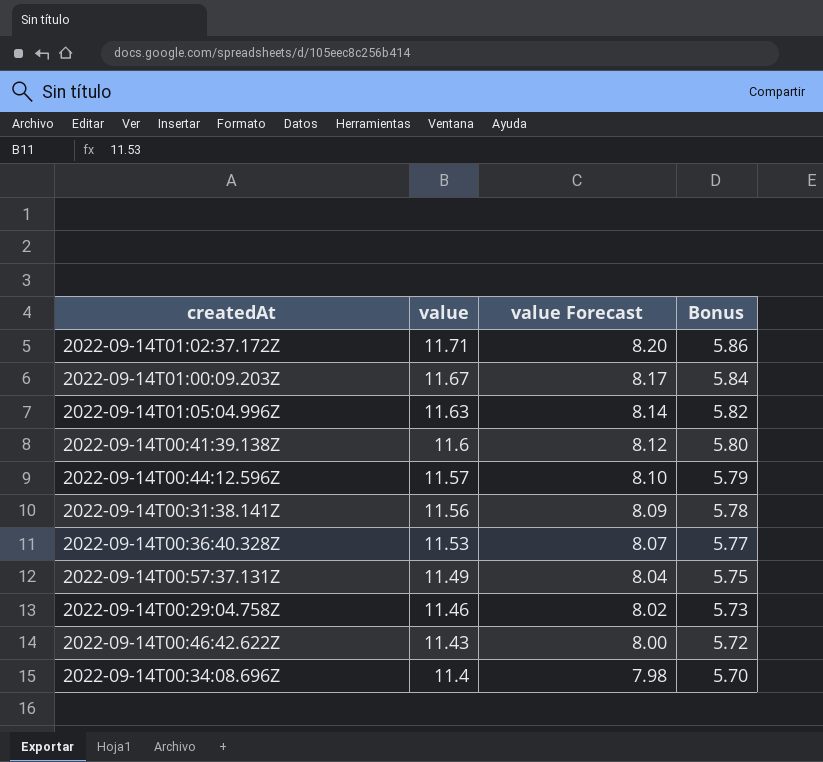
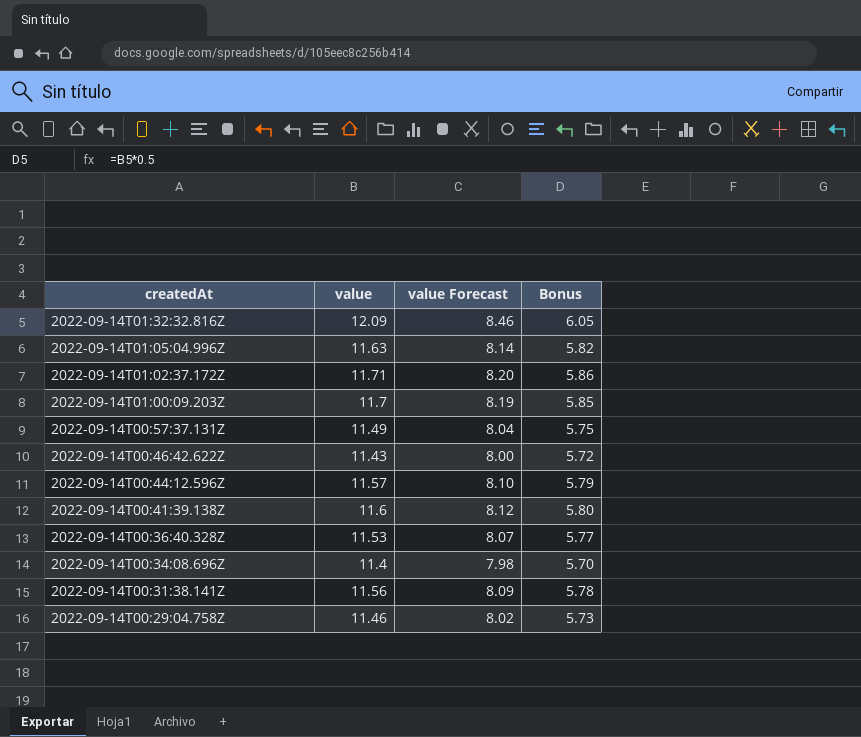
row order: value descending -> createdAt descending
row 2022-09-14T01:32:32.816Z: none -> 12.09 | 8.46 | 6.05
2022-09-14T01:00:09.203Z | value: 11.67 -> 11.7
2022-09-14T01:00:09.203Z | value Forecast: 8.17 -> 8.19
2022-09-14T01:00:09.203Z | Bonus: 5.84 -> 5.85

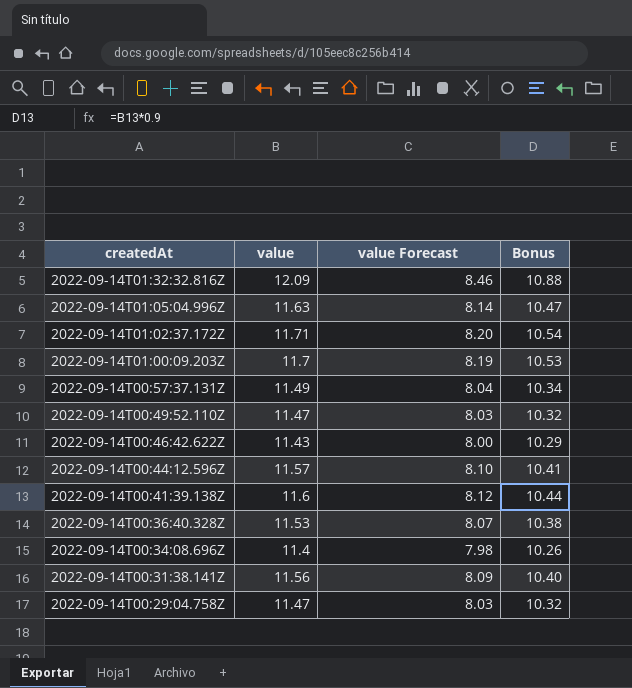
column Bonus | formula: [value] * 0.5 -> [value] * 0.9
row 2022-09-14T00:49:52.110Z: none -> 11.47 | 8.03 | 10.32
2022-09-14T00:29:04.758Z | value: 11.46 -> 11.47
2022-09-14T00:29:04.758Z | value Forecast: 8.02 -> 8.03

